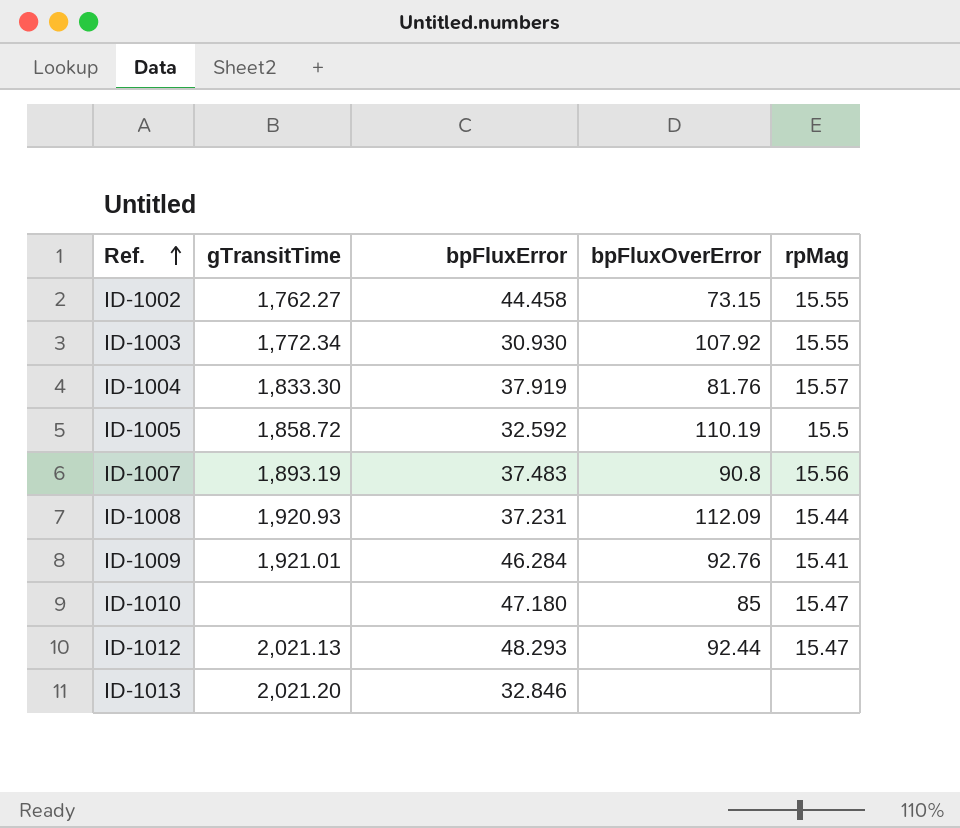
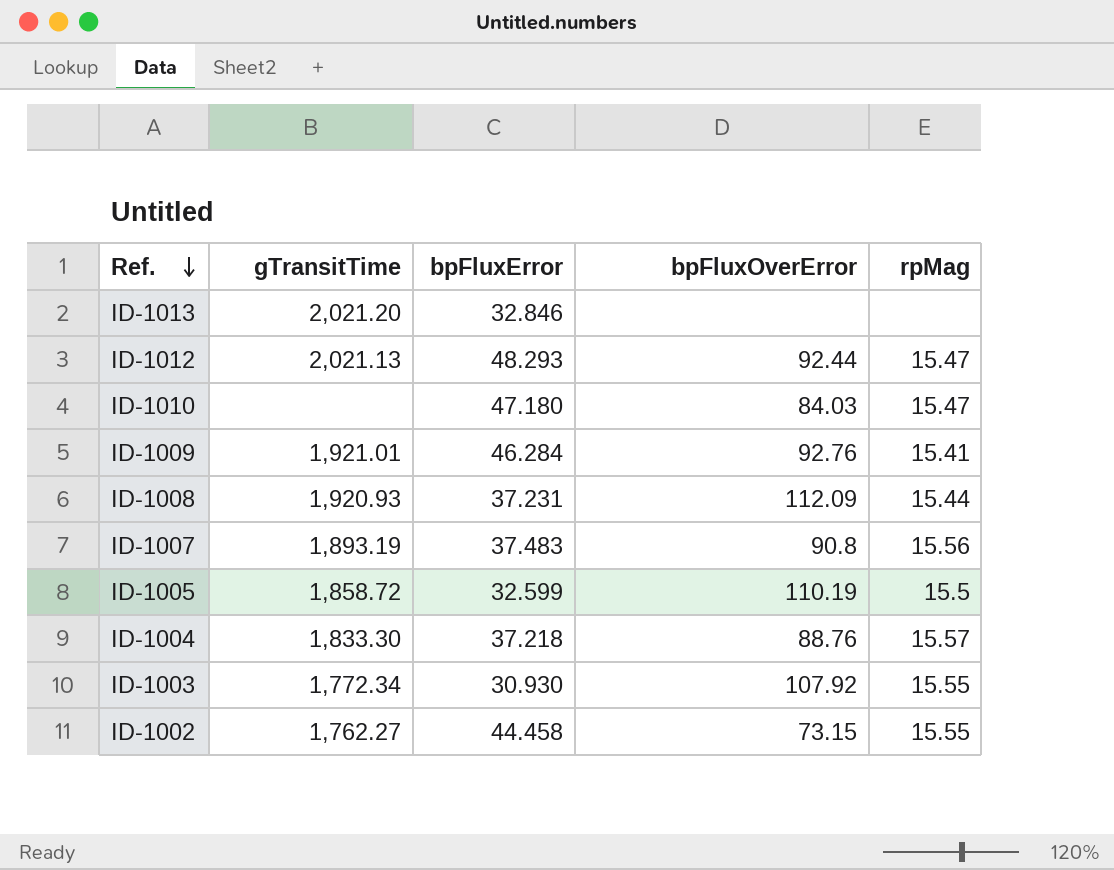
row order: Ref. ascending -> Ref. descending
ID-1010 | bpFluxOverError: 85 -> 84.03
ID-1005 | bpFluxError: 32.592 -> 32.599
ID-1004 | bpFluxError: 37.919 -> 37.218
ID-1004 | bpFluxOverError: 81.76 -> 88.76

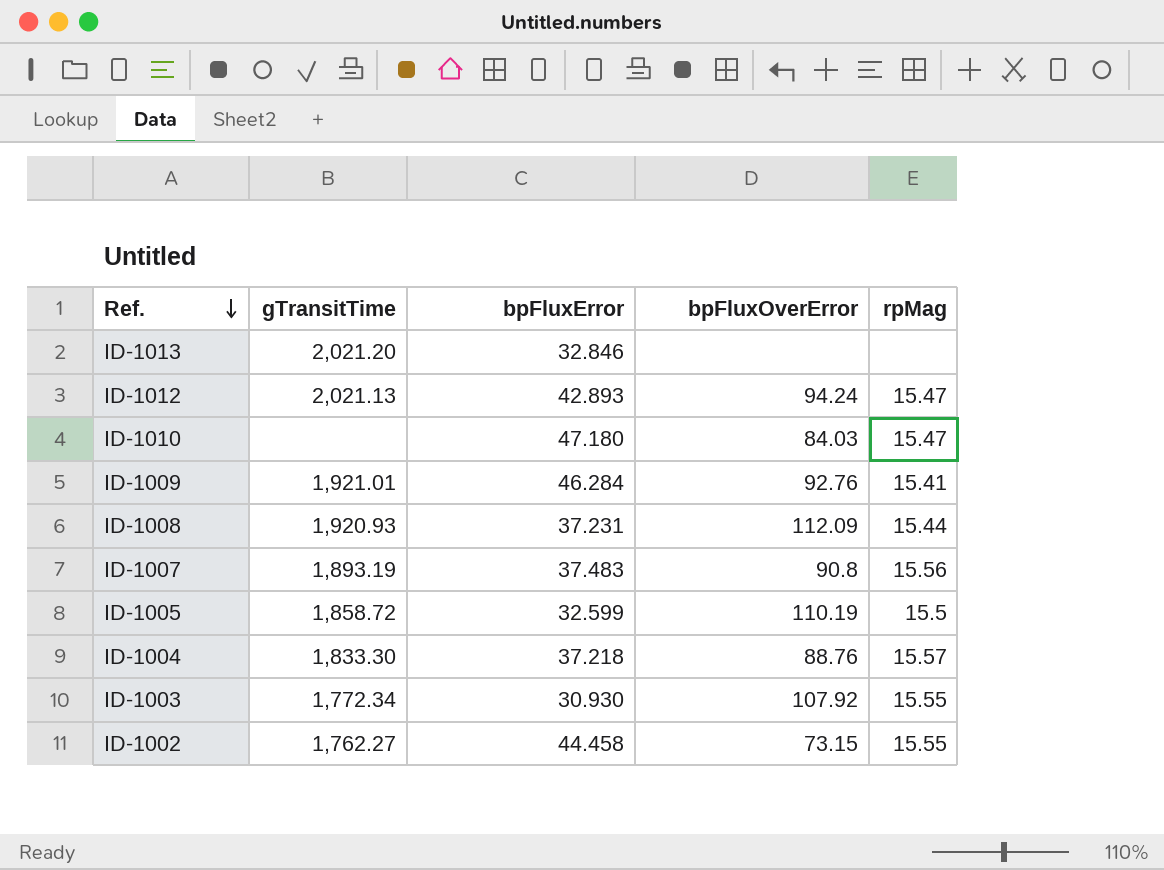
ID-1012 | bpFluxError: 48.293 -> 42.893
ID-1012 | bpFluxOverError: 92.44 -> 94.24

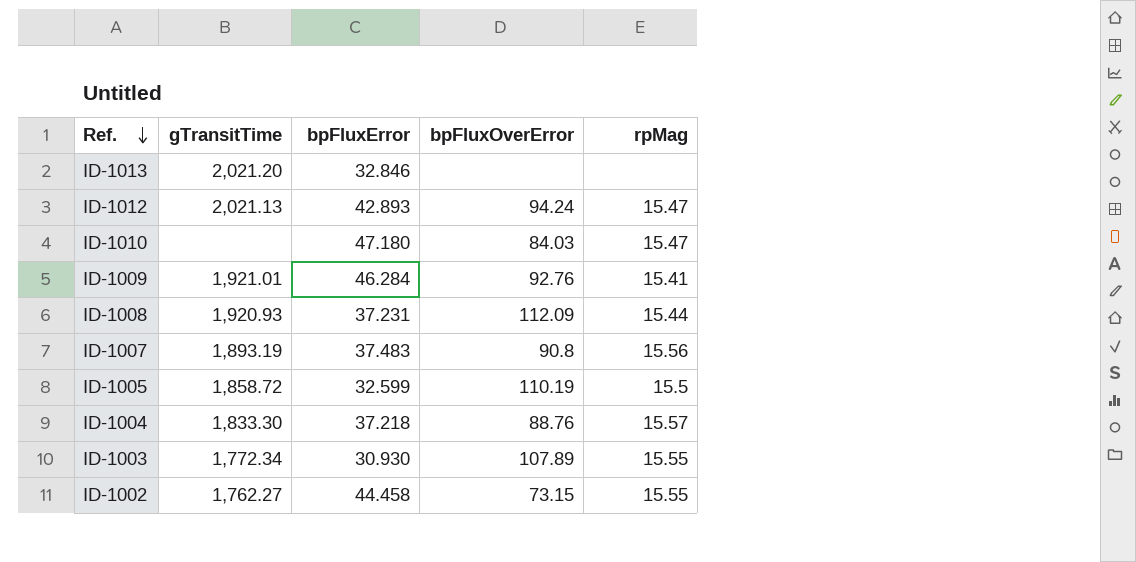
ID-1003 | bpFluxOverError: 107.92 -> 107.89

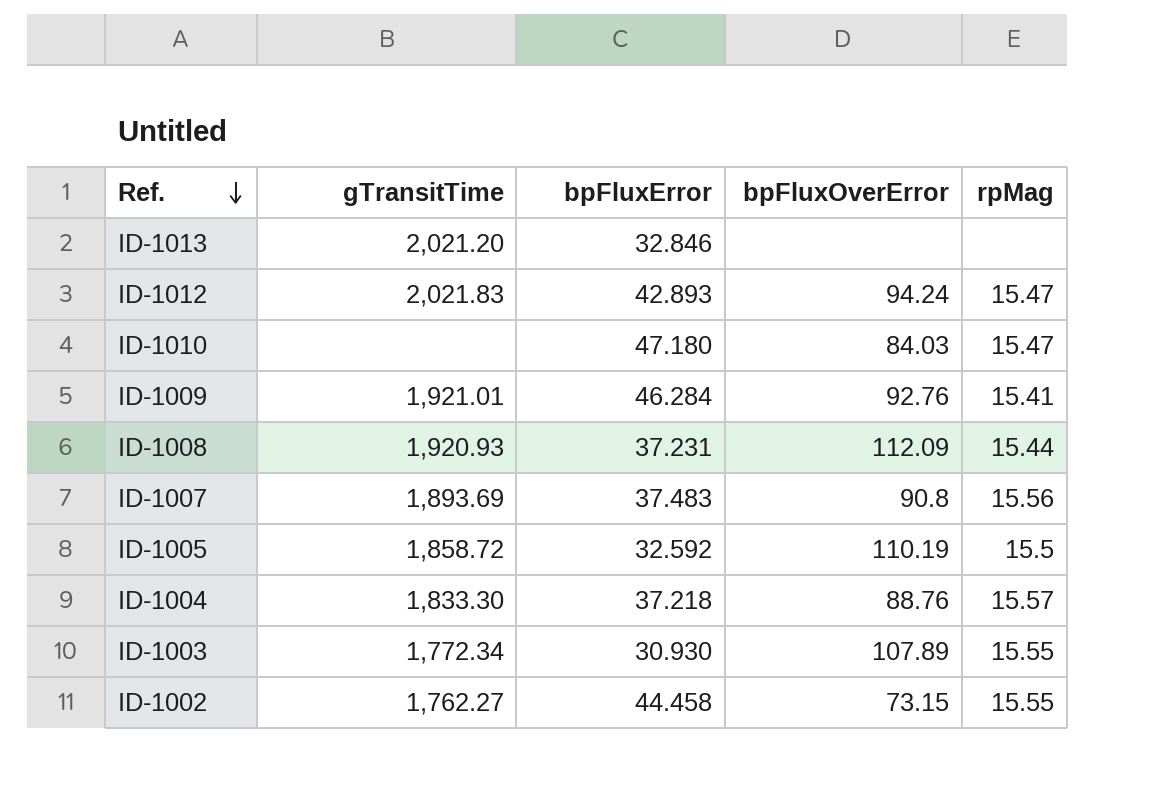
ID-1012 | gTransitTime: 2,021.13 -> 2,021.83
ID-1007 | gTransitTime: 1,893.19 -> 1,893.69
ID-1005 | bpFluxError: 32.599 -> 32.592

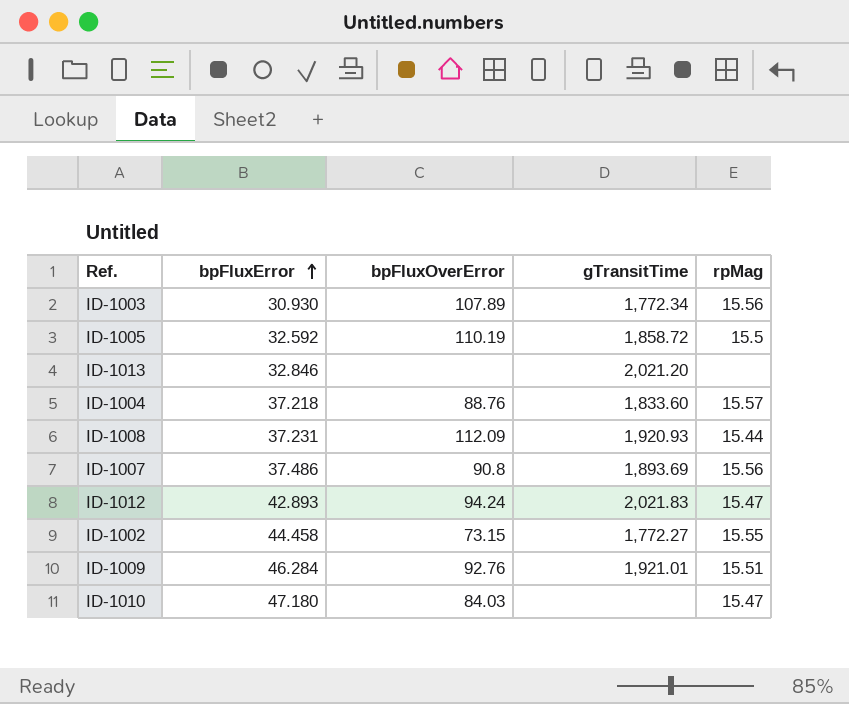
row order: Ref. descending -> bpFluxError ascending
column gTransitTime | position: 2 -> 4
ID-1003 | rpMag: 15.55 -> 15.56
ID-1004 | gTransitTime: 1,833.30 -> 1,833.60
ID-1007 | bpFluxError: 37.483 -> 37.486
ID-1002 | gTransitTime: 1,762.27 -> 1,772.27
ID-1009 | rpMag: 15.41 -> 15.51

